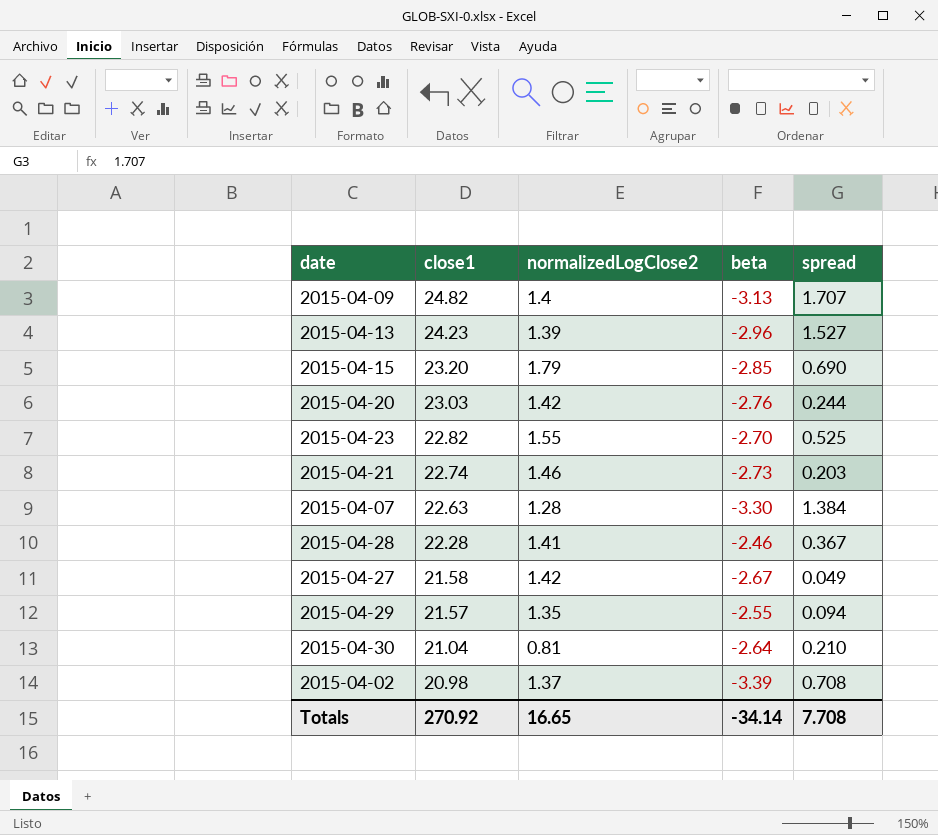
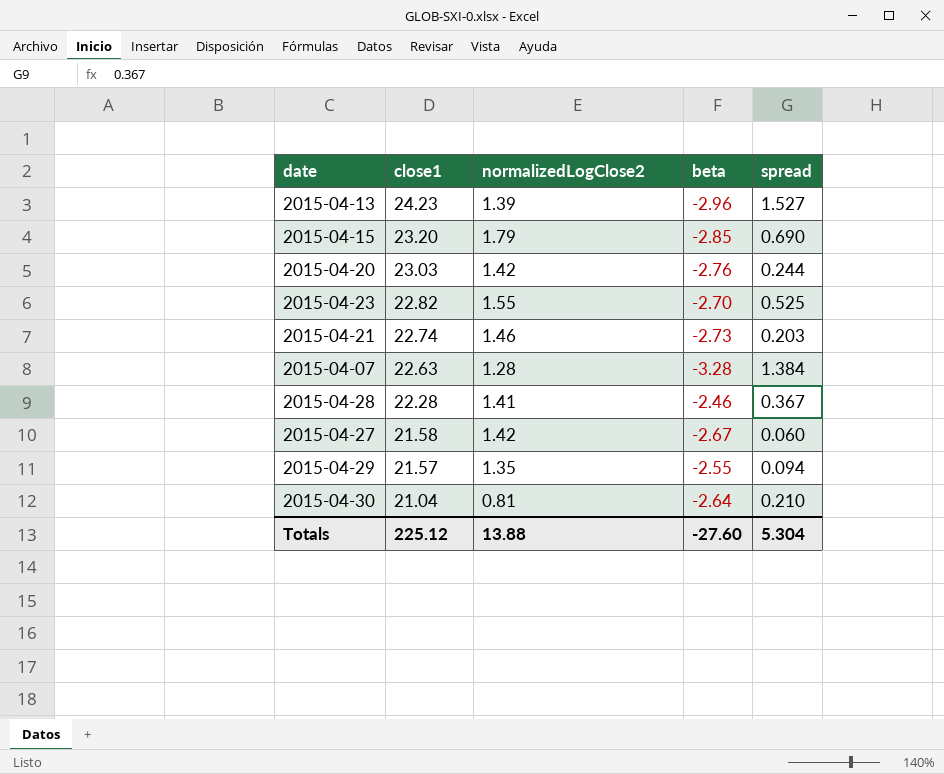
row 2015-04-09: 24.82 | 1.4 | -3.13 | 1.707 -> none
row 2015-04-02: 20.98 | 1.37 | -3.39 | 0.708 -> none
2015-04-07 | beta: -3.30 -> -3.28
2015-04-27 | spread: 0.049 -> 0.060
Totals | close1: 270.92 -> 225.12
Totals | normalizedLogClose2: 16.65 -> 13.88
Totals | beta: -34.14 -> -27.60
Totals | spread: 7.708 -> 5.304

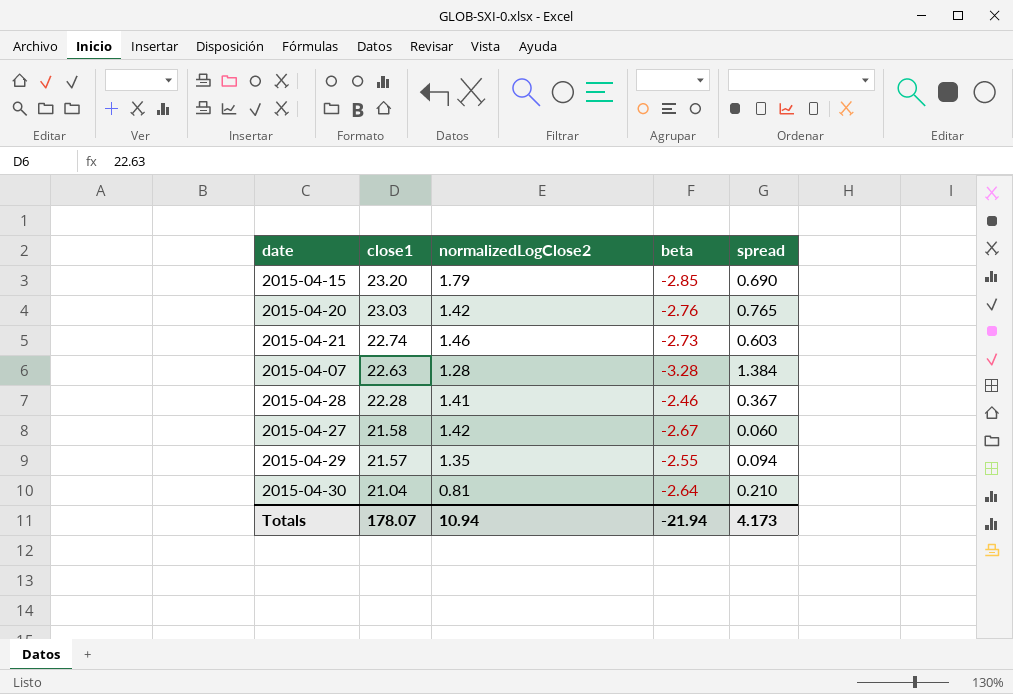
row 2015-04-13: 24.23 | 1.39 | -2.96 | 1.527 -> none
row 2015-04-23: 22.82 | 1.55 | -2.70 | 0.525 -> none
2015-04-20 | spread: 0.244 -> 0.765
2015-04-21 | spread: 0.203 -> 0.603
Totals | close1: 225.12 -> 178.07
Totals | normalizedLogClose2: 13.88 -> 10.94
Totals | beta: -27.60 -> -21.94
Totals | spread: 5.304 -> 4.173

